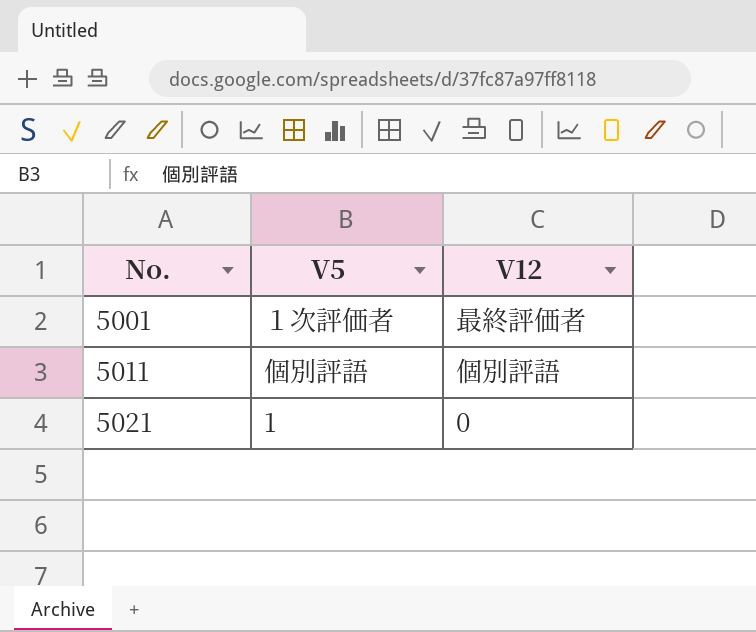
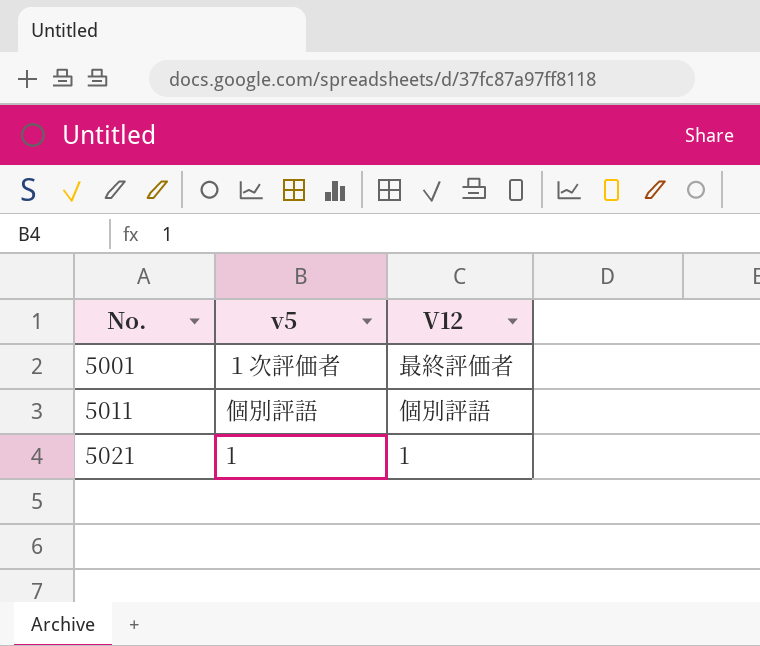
column name: V5 -> v5
5021 | V12: 0 -> 1

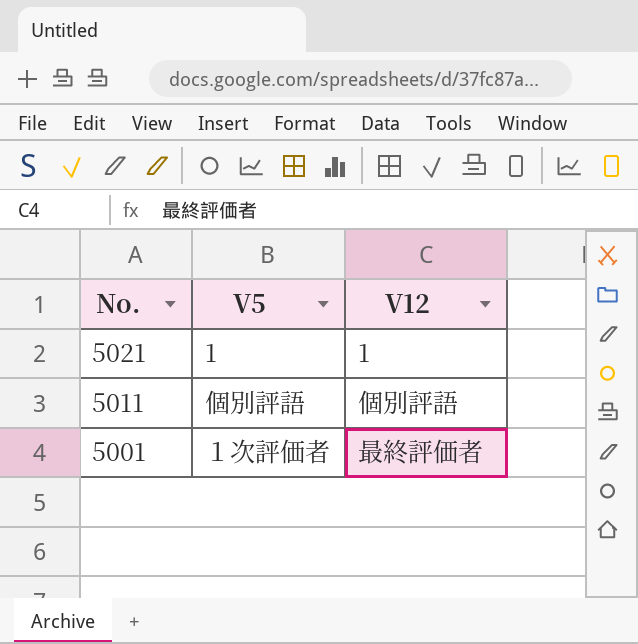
row order: No. ascending -> No. descending
column name: v5 -> V5

